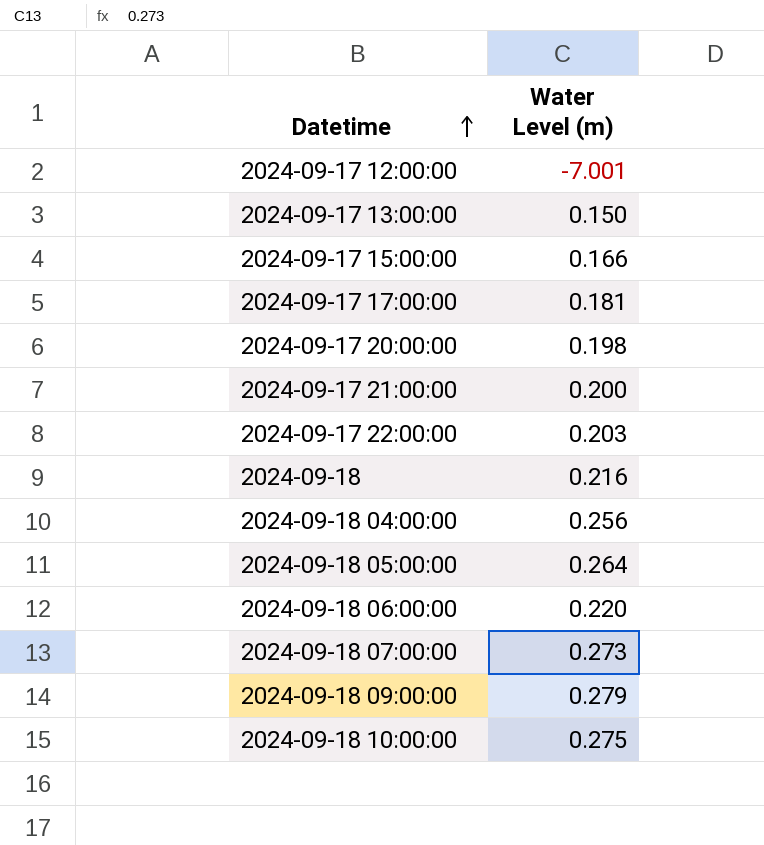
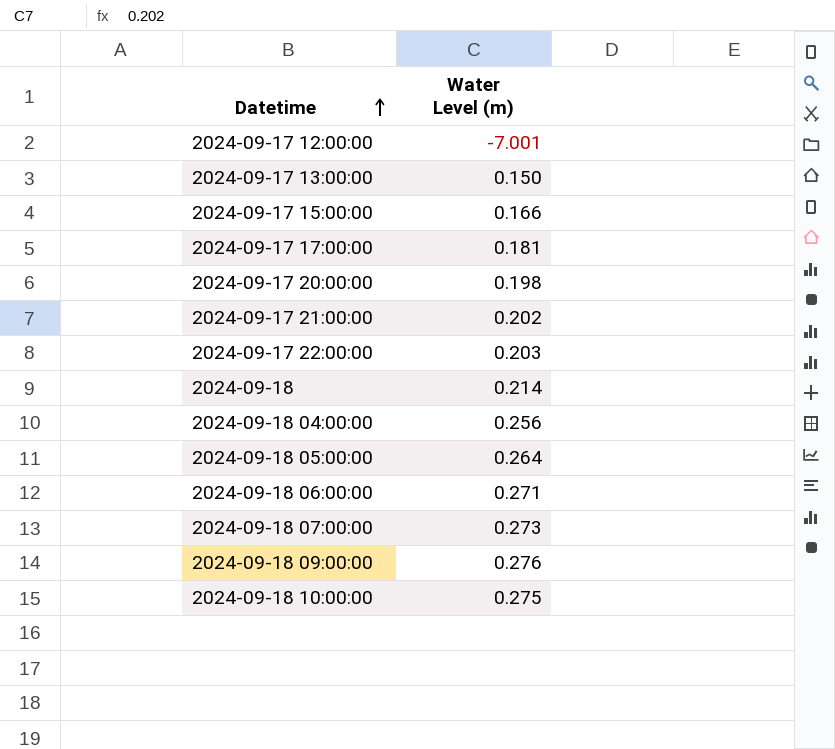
2024-09-17 21:00:00 | Water Level (m): 0.200 -> 0.202
2024-09-18 | Water Level (m): 0.216 -> 0.214
2024-09-18 06:00:00 | Water Level (m): 0.220 -> 0.271
2024-09-18 09:00:00 | Water Level (m): 0.279 -> 0.276

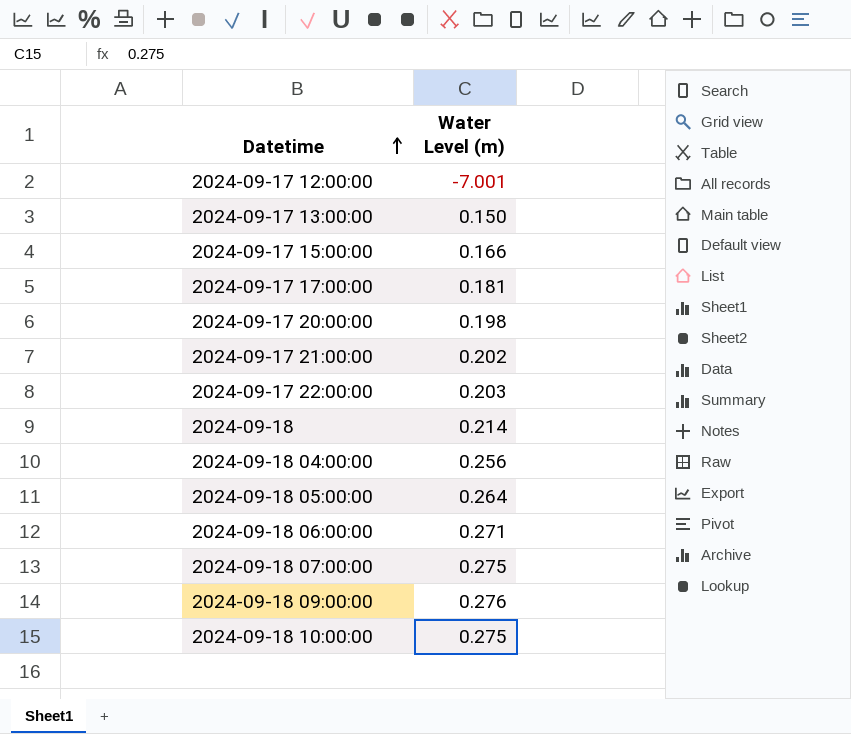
2024-09-18 07:00:00 | Water Level (m): 0.273 -> 0.275

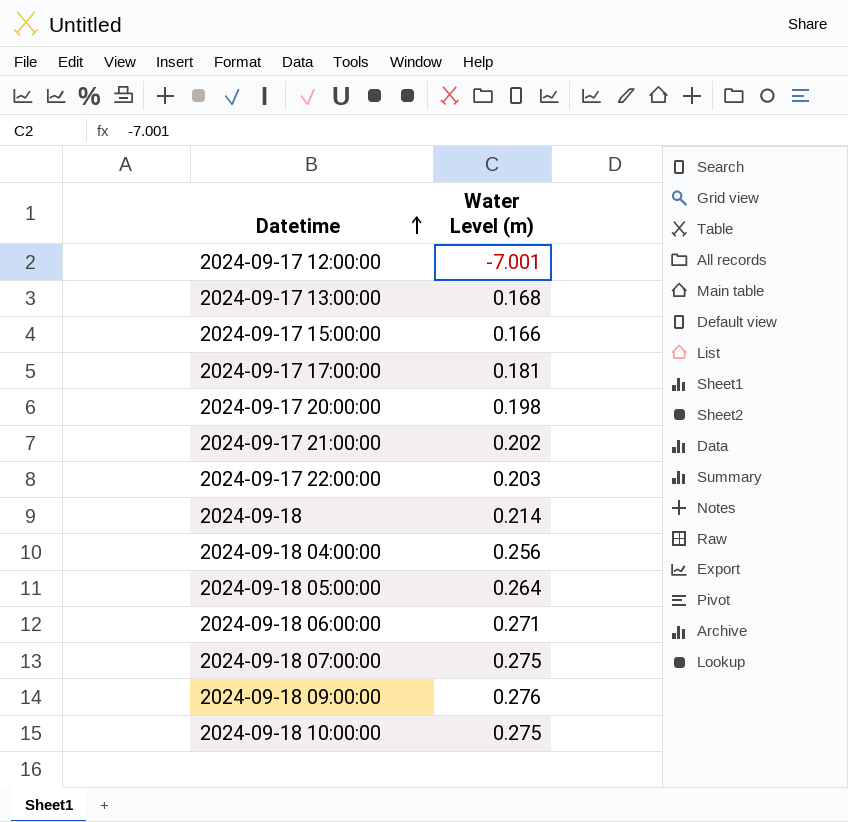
2024-09-17 13:00:00 | Water Level (m): 0.150 -> 0.168

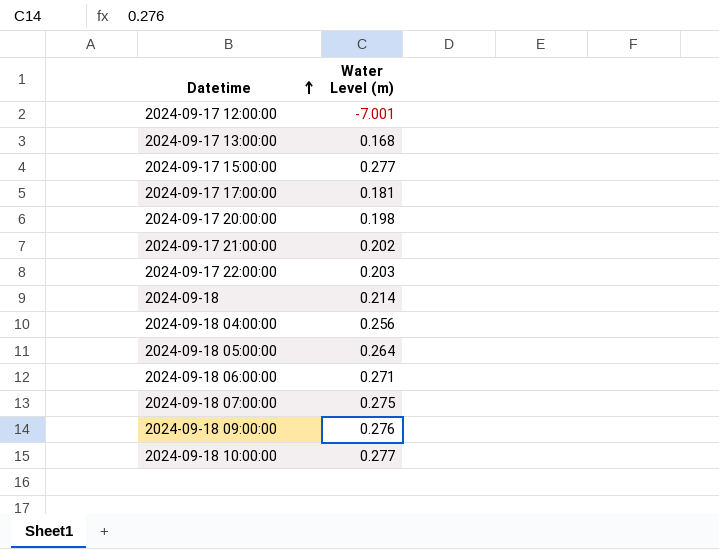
2024-09-17 15:00:00 | Water Level (m): 0.166 -> 0.277
2024-09-18 10:00:00 | Water Level (m): 0.275 -> 0.277

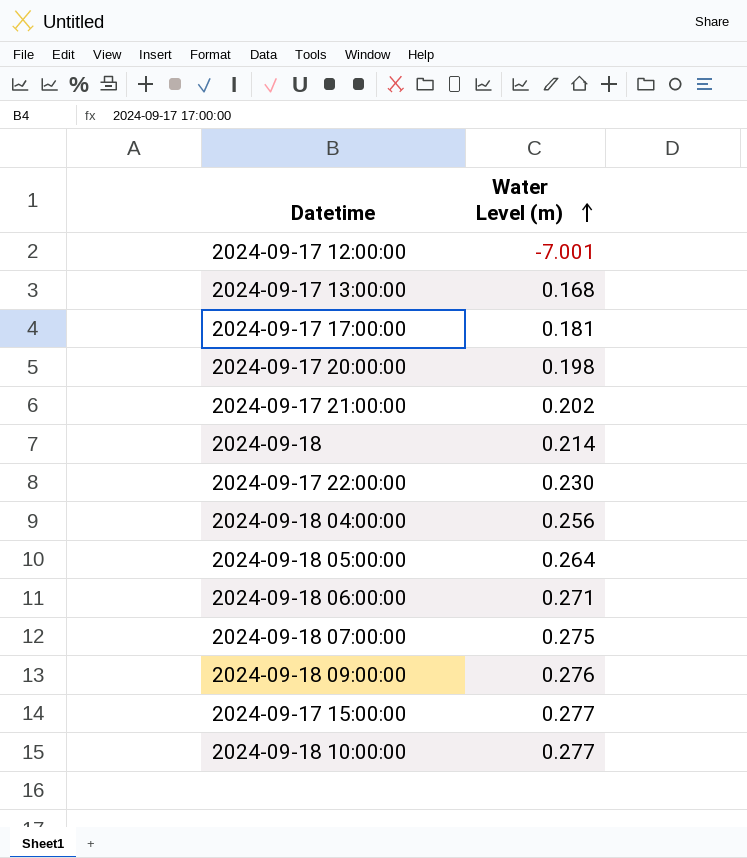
row order: Datetime ascending -> Water Level (m) ascending
2024-09-17 22:00:00 | Water Level (m): 0.203 -> 0.230

